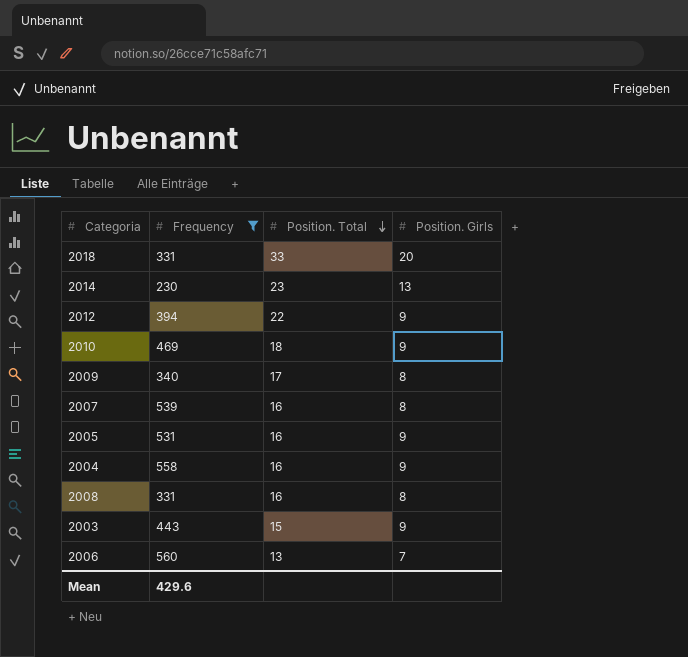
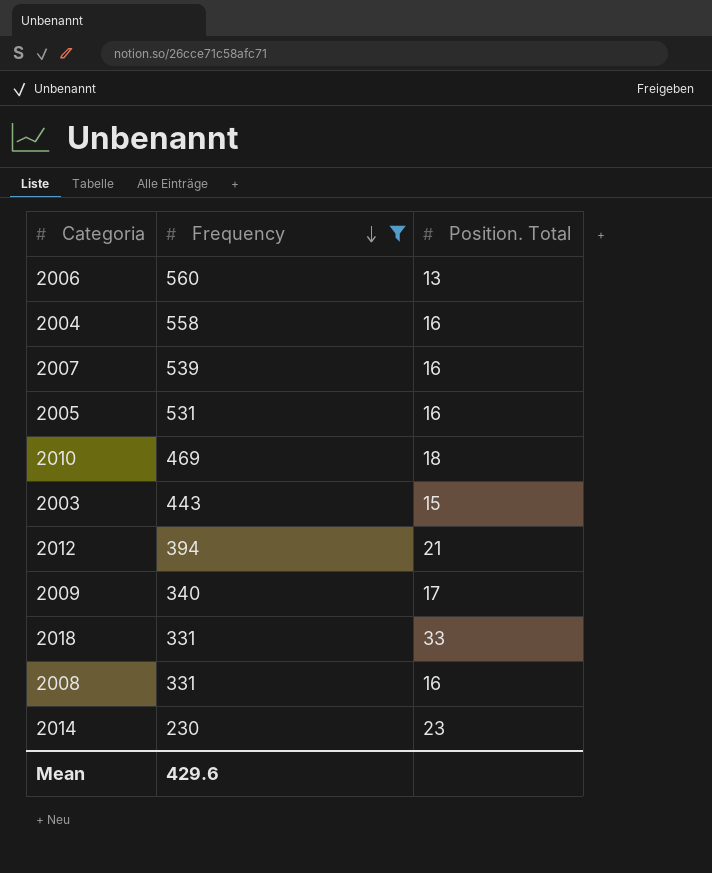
row order: Position. Total descending -> Frequency descending
column Position. Girls | position: 4 -> none
2012 | Position. Total: 22 -> 21

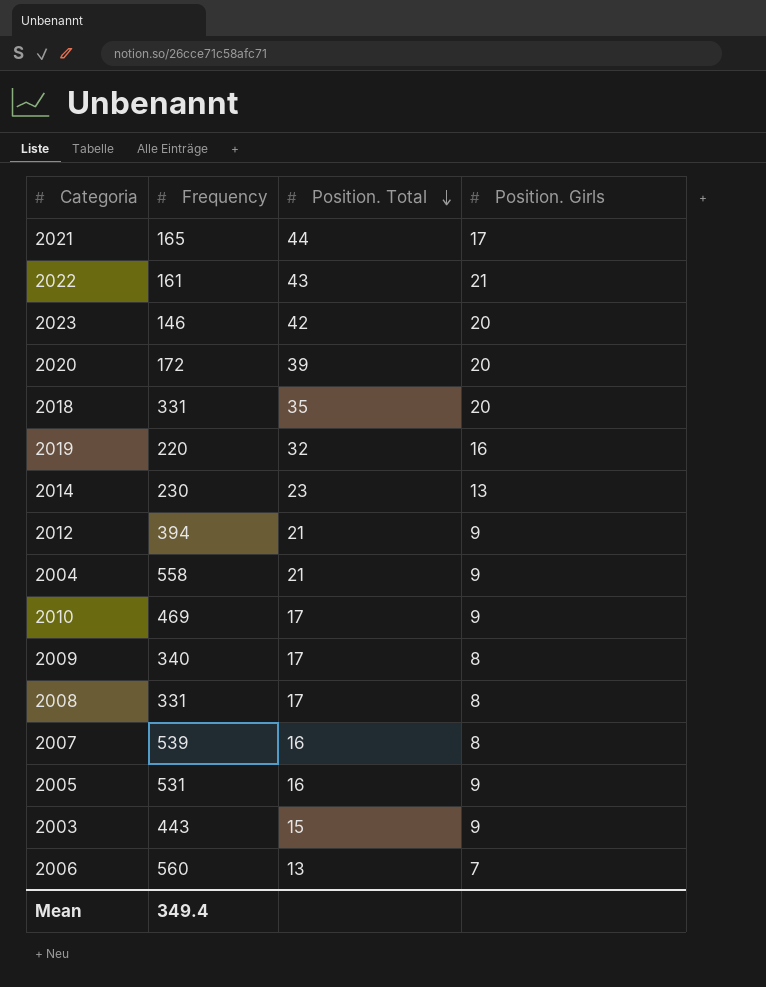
filter: Frequency >= 230 -> none
row order: Frequency descending -> Position. Total descending
column Position. Girls | position: none -> 4
2018 | Position. Total: 33 -> 35
2004 | Position. Total: 16 -> 21
2010 | Position. Total: 18 -> 17
2008 | Position. Total: 16 -> 17
Mean | Frequency: 429.6 -> 349.4

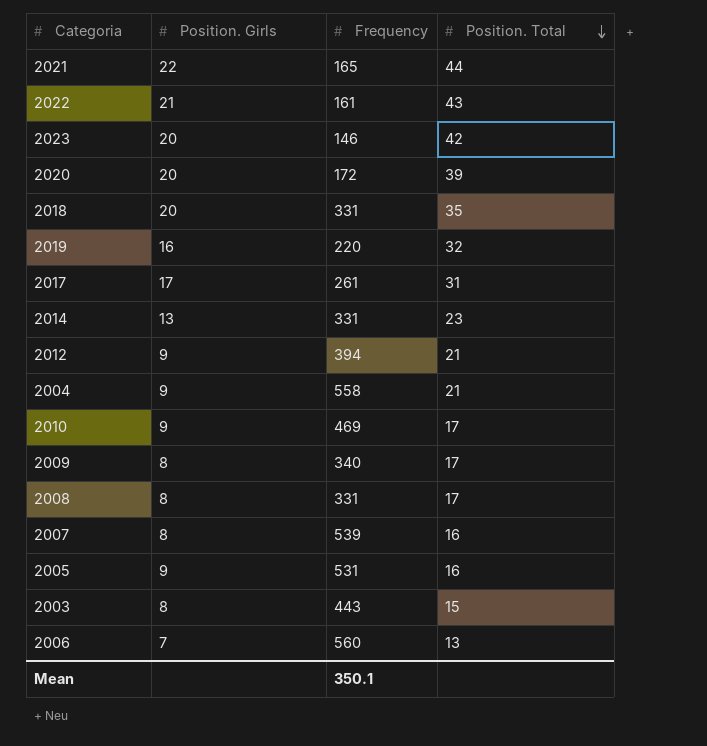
column Position. Girls | position: 4 -> 2
2021 | Position. Girls: 17 -> 22
row 2017: none -> 17 | 261 | 31
2014 | Frequency: 230 -> 331
2003 | Position. Girls: 9 -> 8
Mean | Frequency: 349.4 -> 350.1

